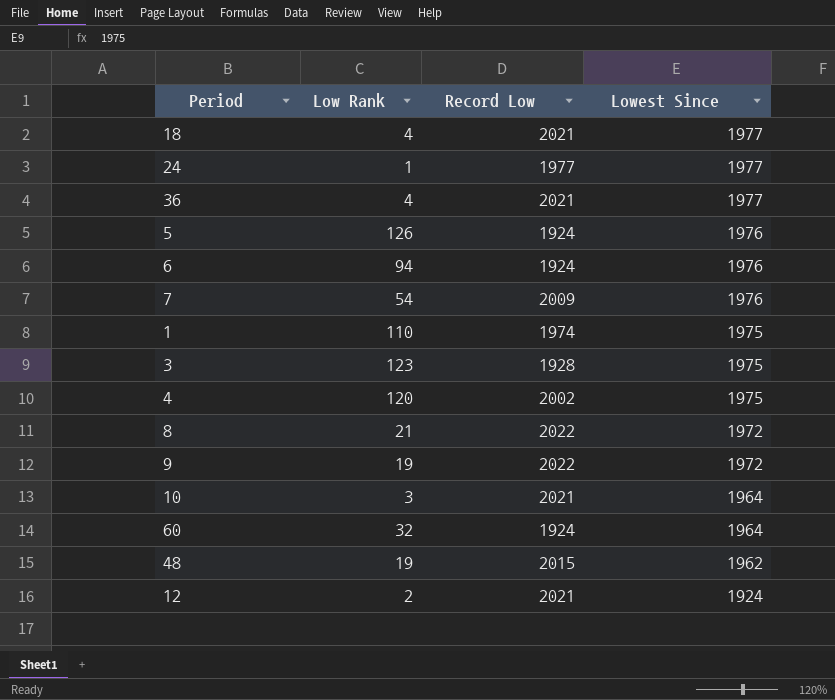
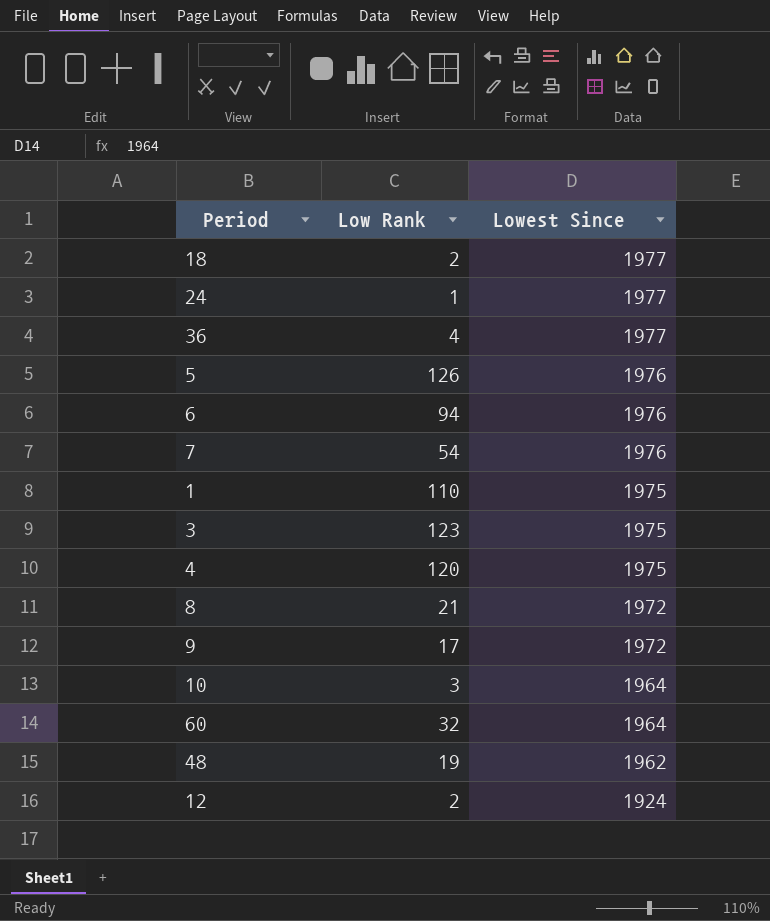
column Record Low | position: 3 -> none
18 | Low Rank: 4 -> 2
9 | Low Rank: 19 -> 17

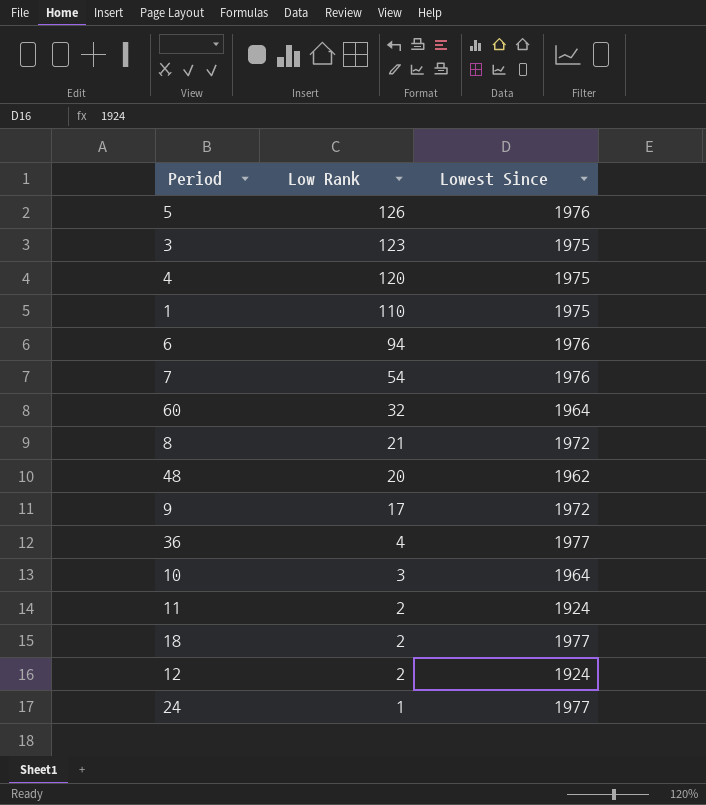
row order: Lowest Since descending -> Low Rank descending
48 | Low Rank: 19 -> 20
row 11: none -> 2 | 1924

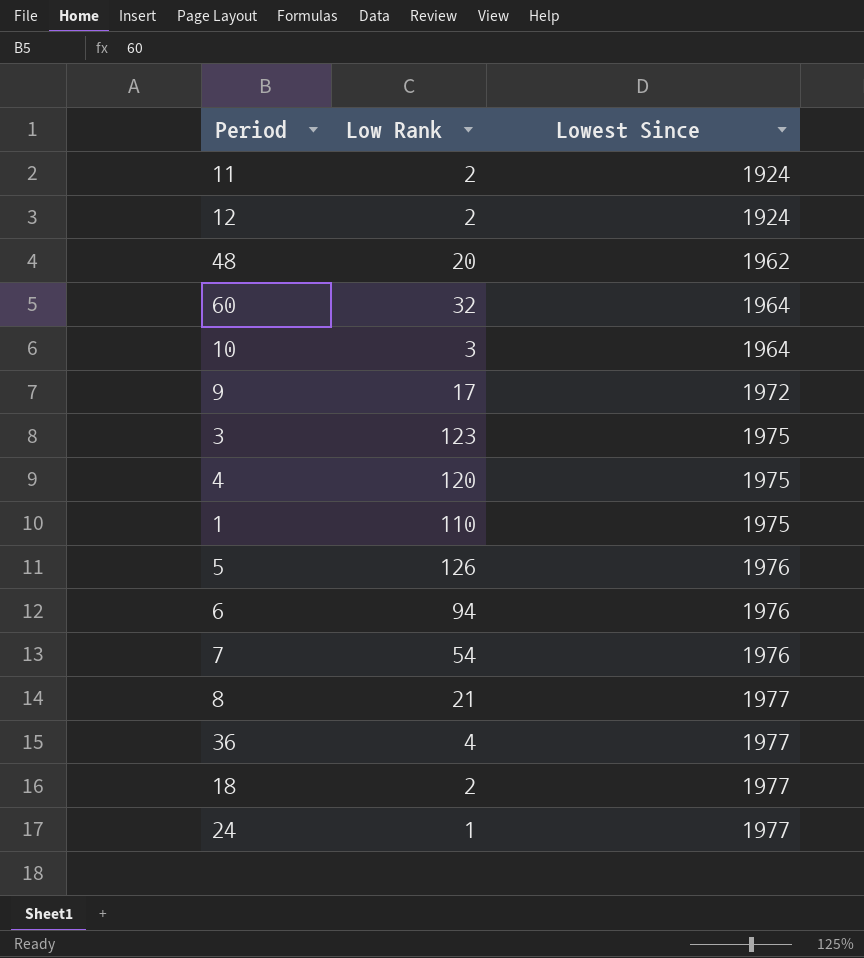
row order: Low Rank descending -> Lowest Since ascending
8 | Lowest Since: 1972 -> 1977

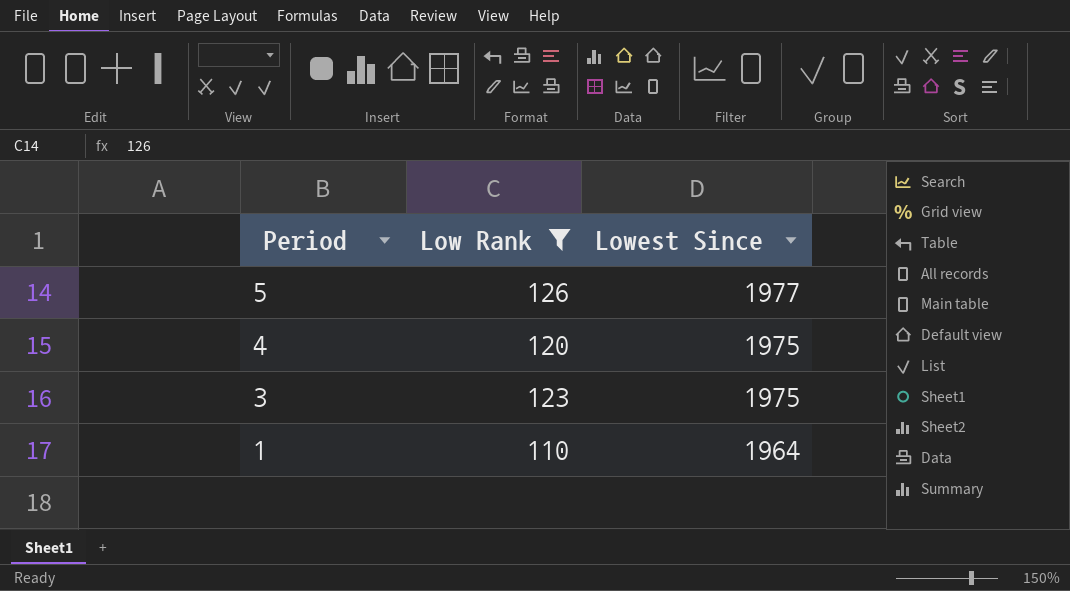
filter: none -> Low Rank >= 110
row order: Lowest Since ascending -> Period descending
5 | Lowest Since: 1976 -> 1977
1 | Lowest Since: 1975 -> 1964

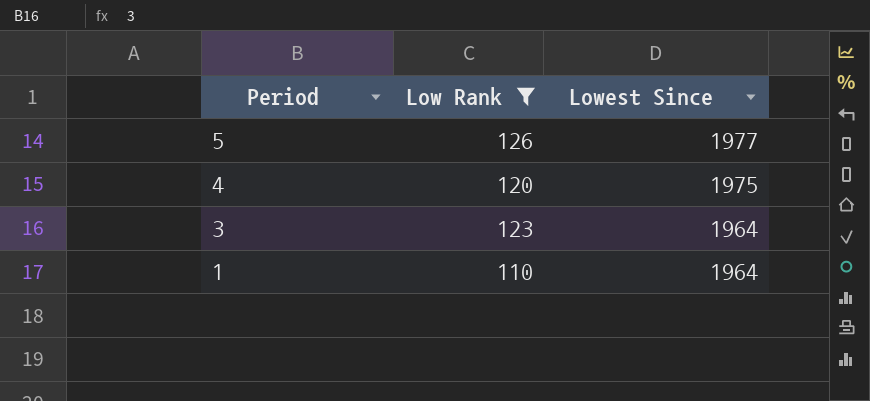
3 | Lowest Since: 1975 -> 1964

